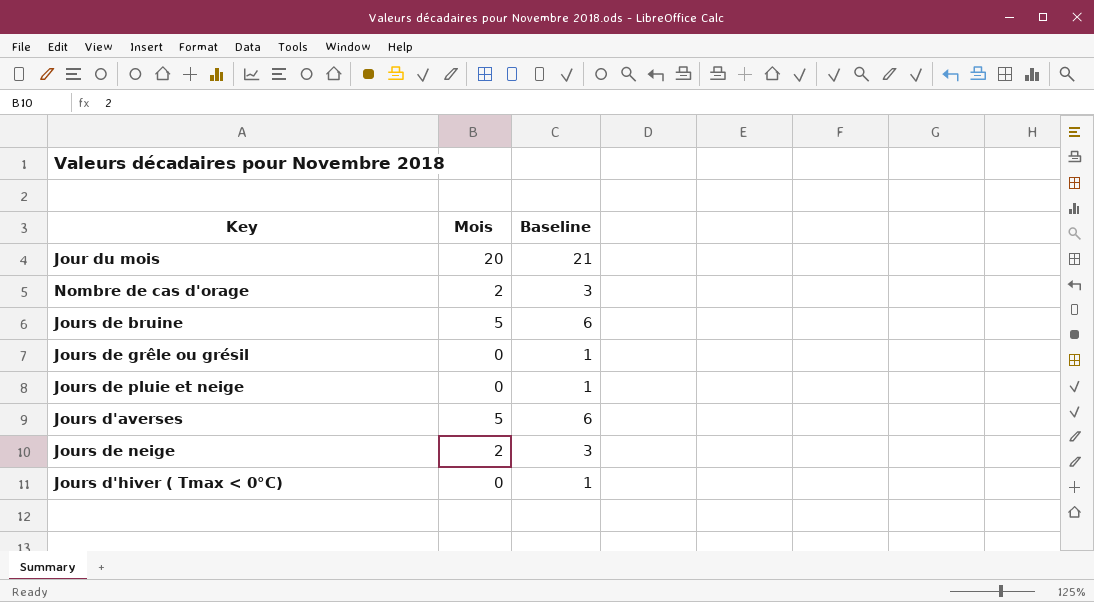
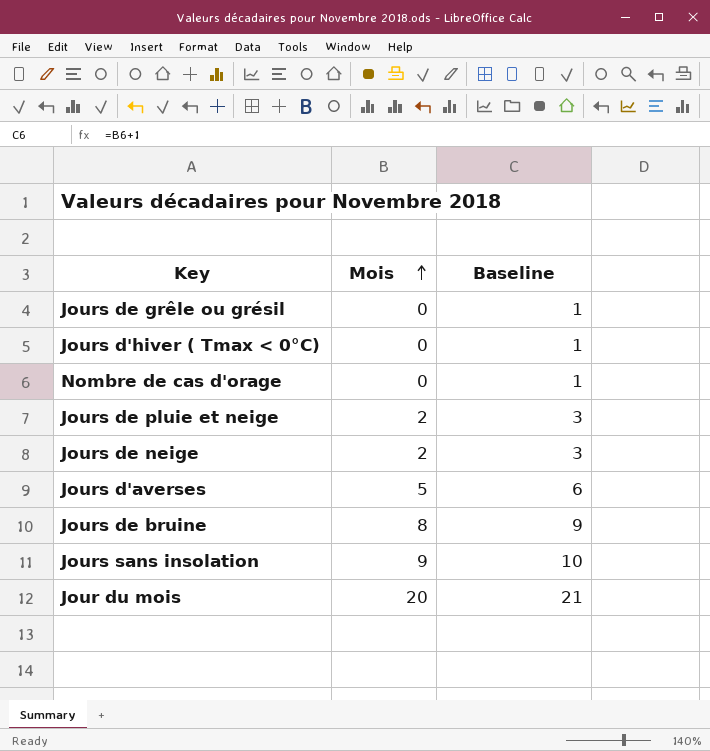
row order: none -> Mois ascending
Nombre de cas d'orage | Mois: 2 -> 0
Nombre de cas d'orage | Baseline: 3 -> 1
Jours de pluie et neige | Mois: 0 -> 2
Jours de pluie et neige | Baseline: 1 -> 3
Jours de bruine | Mois: 5 -> 8
Jours de bruine | Baseline: 6 -> 9
row Jours sans insolation: none -> 9 | 10

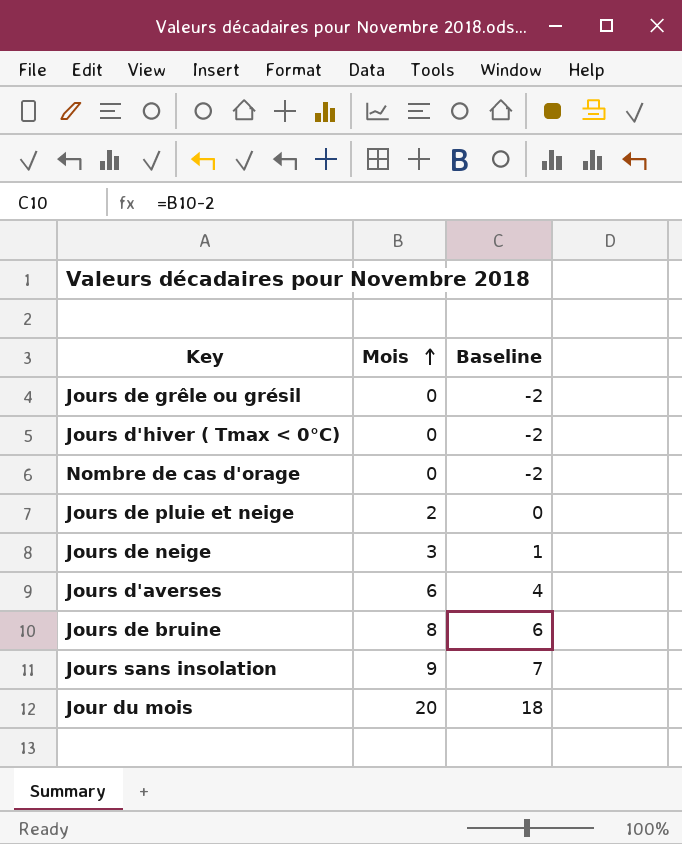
column Baseline | formula: [Mois] + 1 -> [Mois] - 2
Jours de neige | Mois: 2 -> 3
Jours d'averses | Mois: 5 -> 6

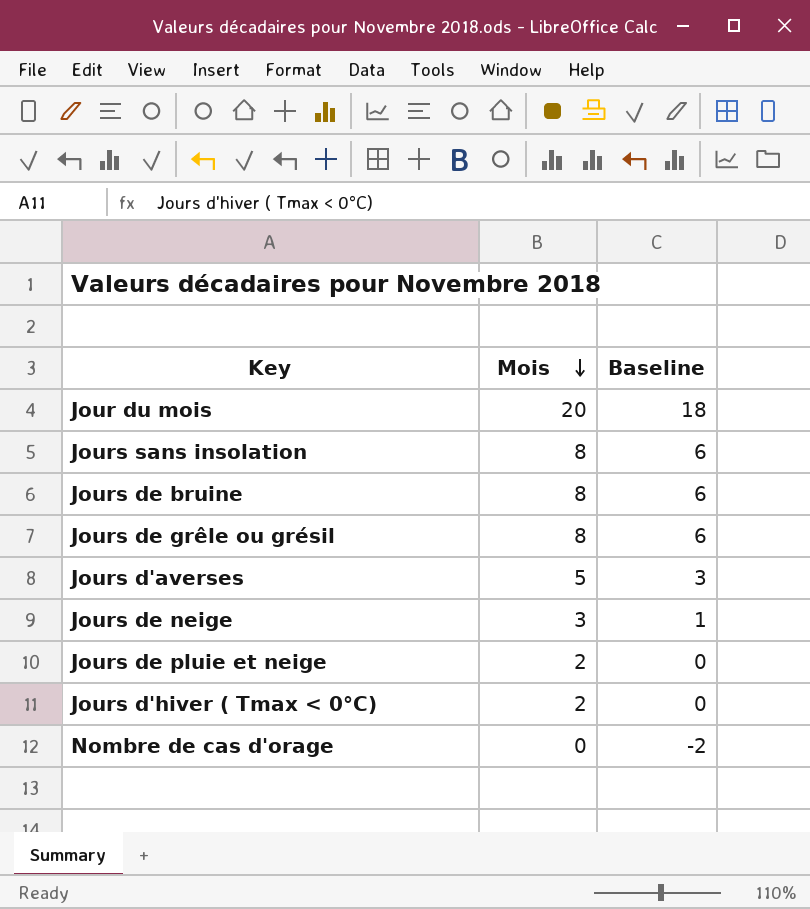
row order: Mois ascending -> Mois descending
Jours sans insolation | Mois: 9 -> 8
Jours sans insolation | Baseline: 7 -> 6
Jours de grêle ou grésil | Mois: 0 -> 8
Jours de grêle ou grésil | Baseline: -2 -> 6
Jours d'averses | Mois: 6 -> 5
Jours d'averses | Baseline: 4 -> 3
Jours d'hiver ( Tmax < 0°C) | Mois: 0 -> 2
Jours d'hiver ( Tmax < 0°C) | Baseline: -2 -> 0

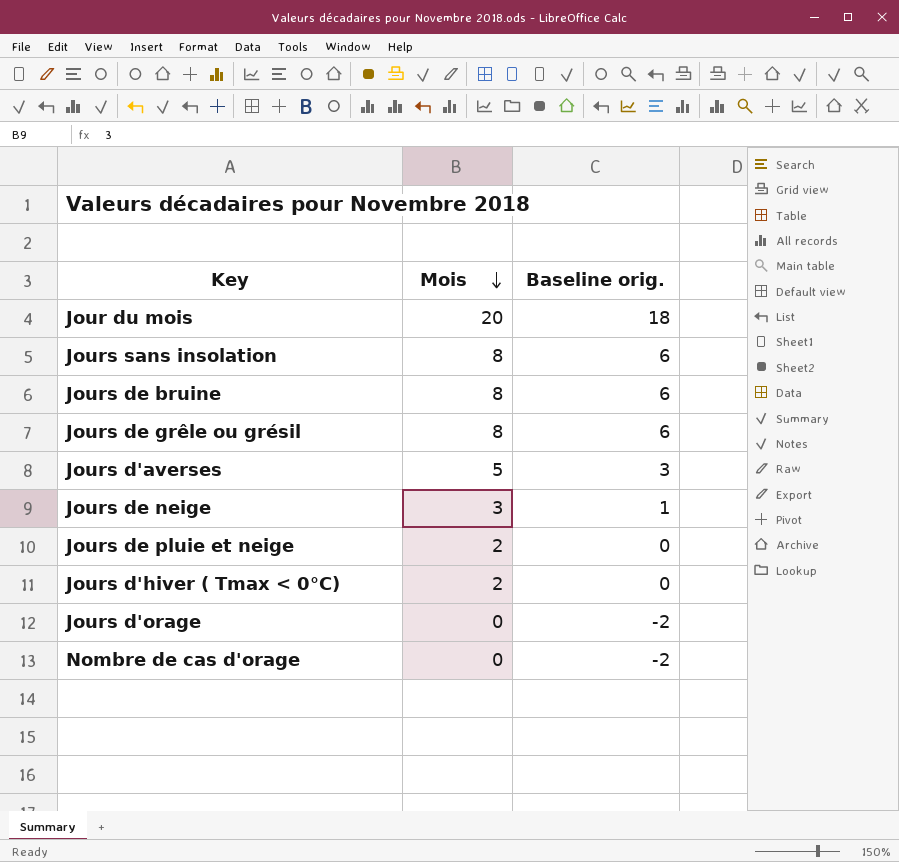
column name: Baseline -> Baseline orig.
row Jours d'orage: none -> 0 | -2

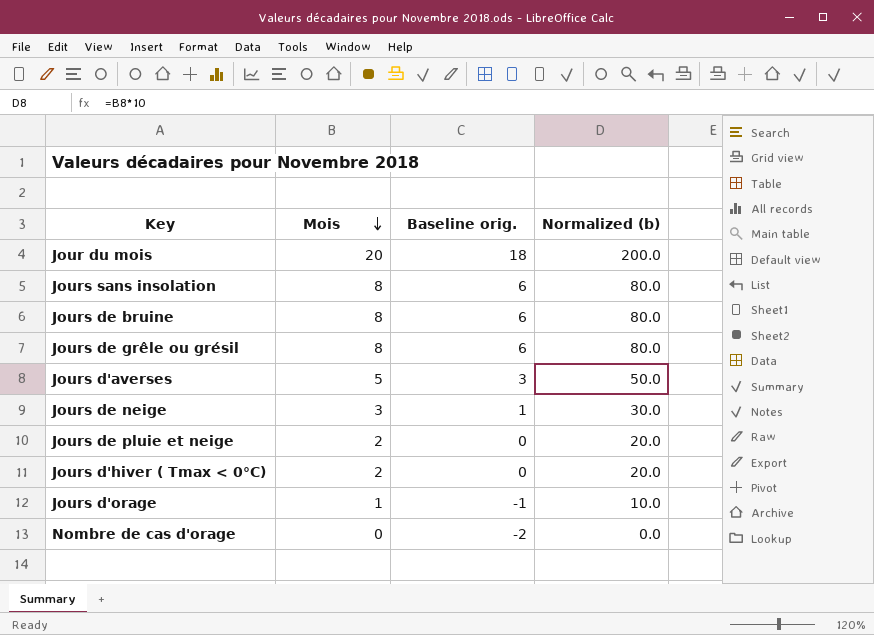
column Normalized (b) | formula: none -> [Mois] * 10
Jours d'orage | Mois: 0 -> 1
Jours d'orage | Baseline orig.: -2 -> -1

